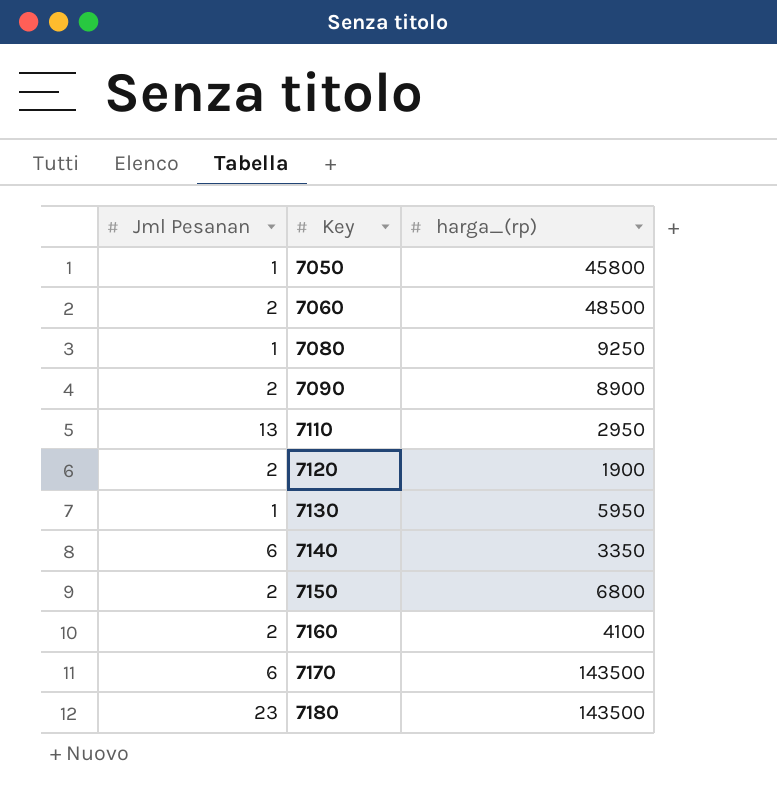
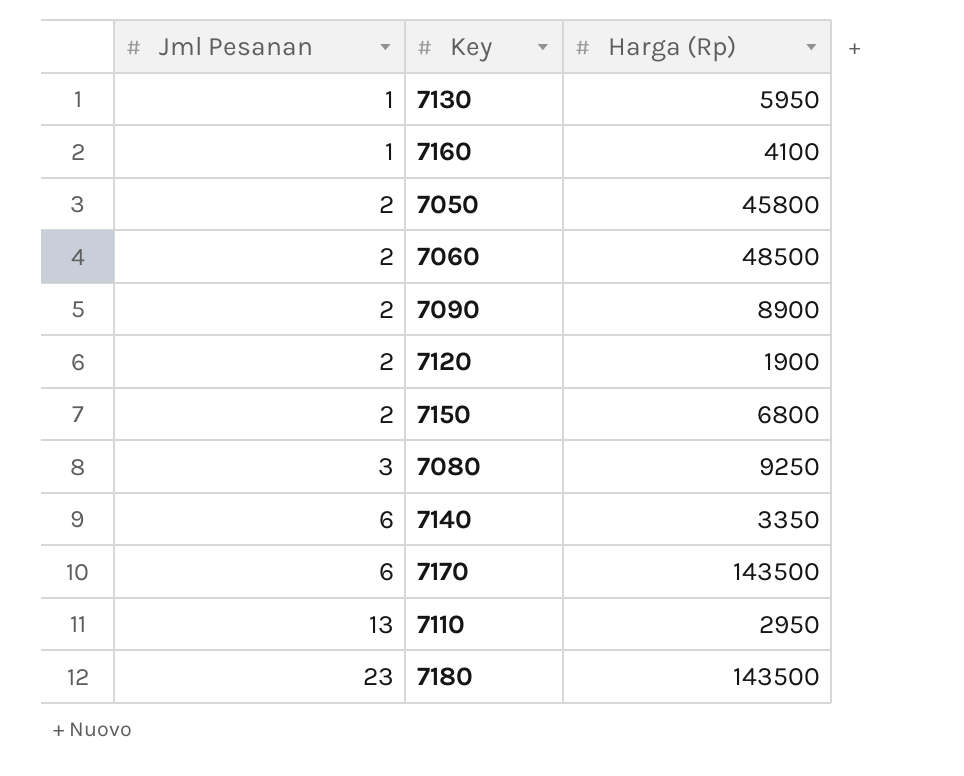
row order: Key ascending -> Jml Pesanan ascending
column name: harga_(rp) -> Harga (Rp)
7160 | Jml Pesanan: 2 -> 1
7050 | Jml Pesanan: 1 -> 2
7080 | Jml Pesanan: 1 -> 3

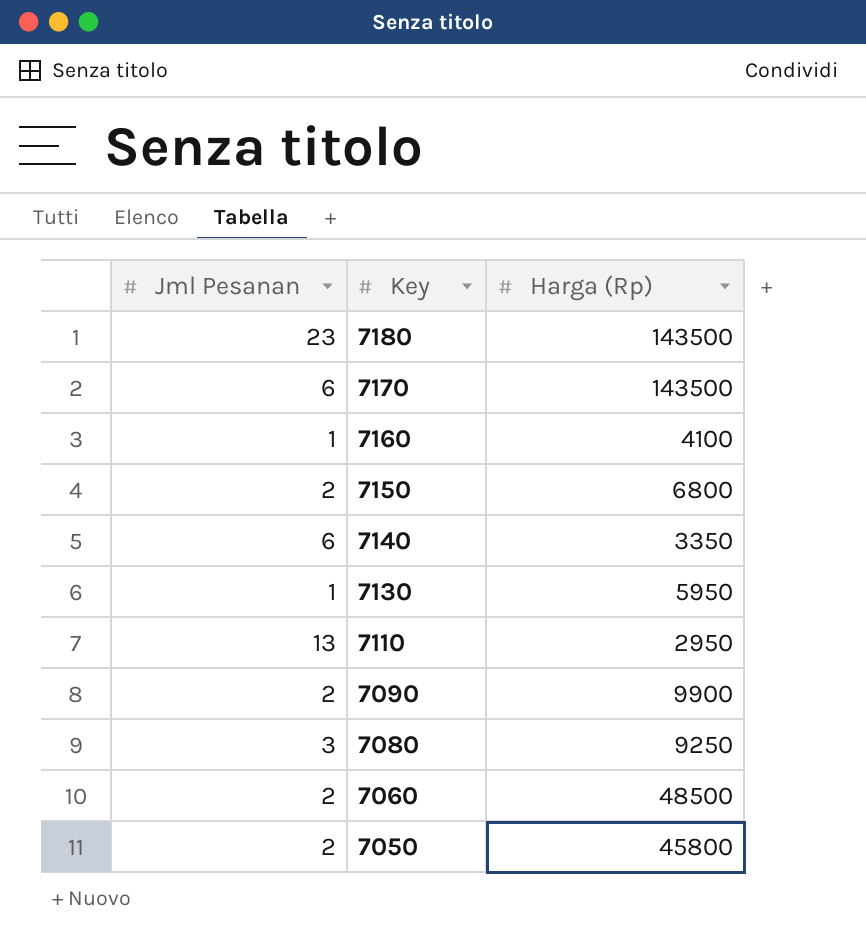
row order: Jml Pesanan ascending -> Key descending
row 7120: 2 | 1900 -> none
7090 | Harga (Rp): 8900 -> 9900

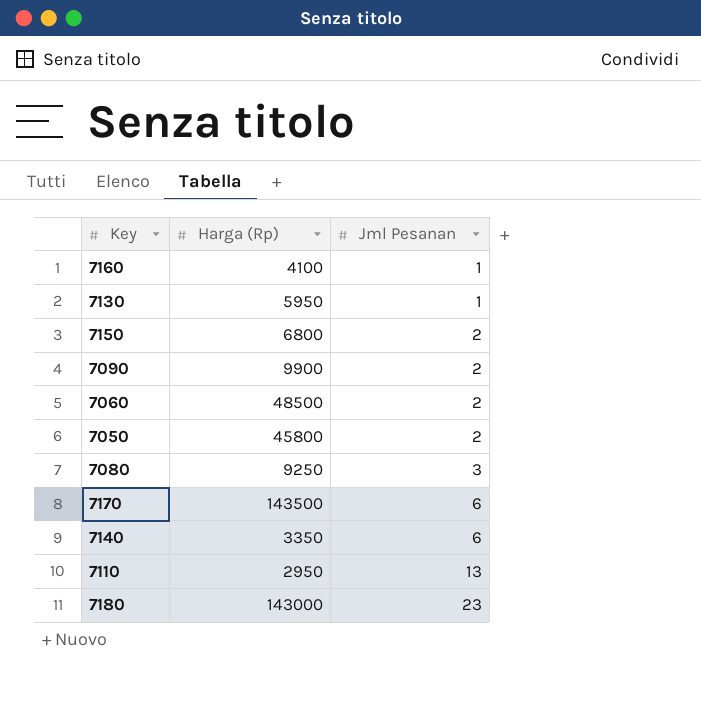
row order: Key descending -> Jml Pesanan ascending
column Jml Pesanan | position: 1 -> 3
7180 | Harga (Rp): 143500 -> 143000

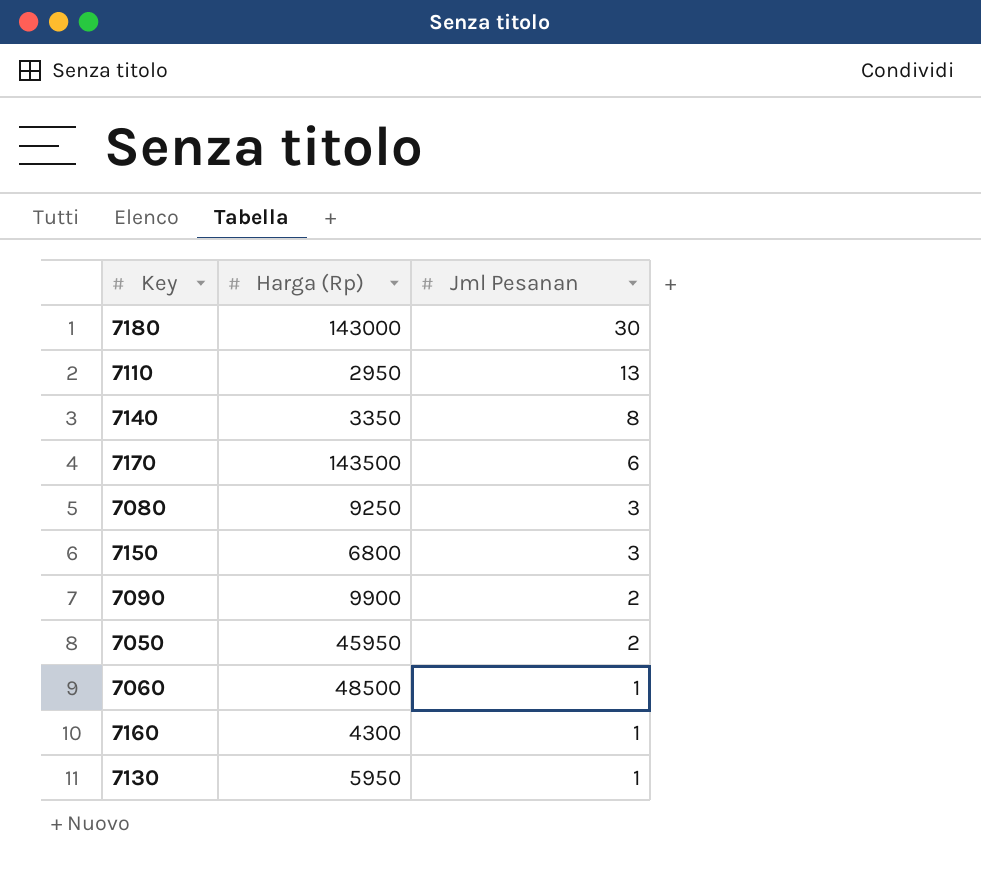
row order: Jml Pesanan ascending -> Jml Pesanan descending
7180 | Jml Pesanan: 23 -> 30
7140 | Jml Pesanan: 6 -> 8
7150 | Jml Pesanan: 2 -> 3
7050 | Harga (Rp): 45800 -> 45950
7060 | Jml Pesanan: 2 -> 1
7160 | Harga (Rp): 4100 -> 4300

